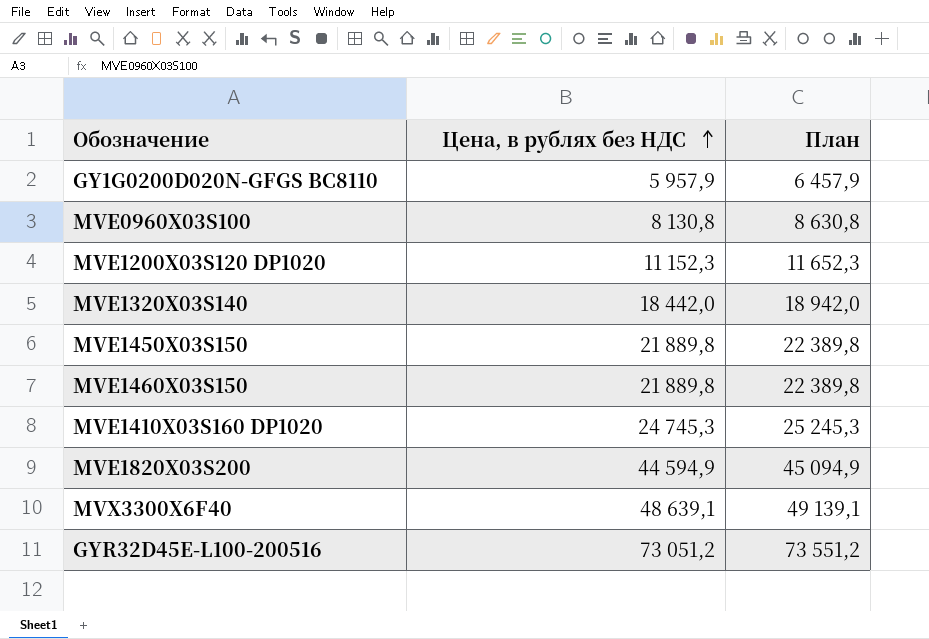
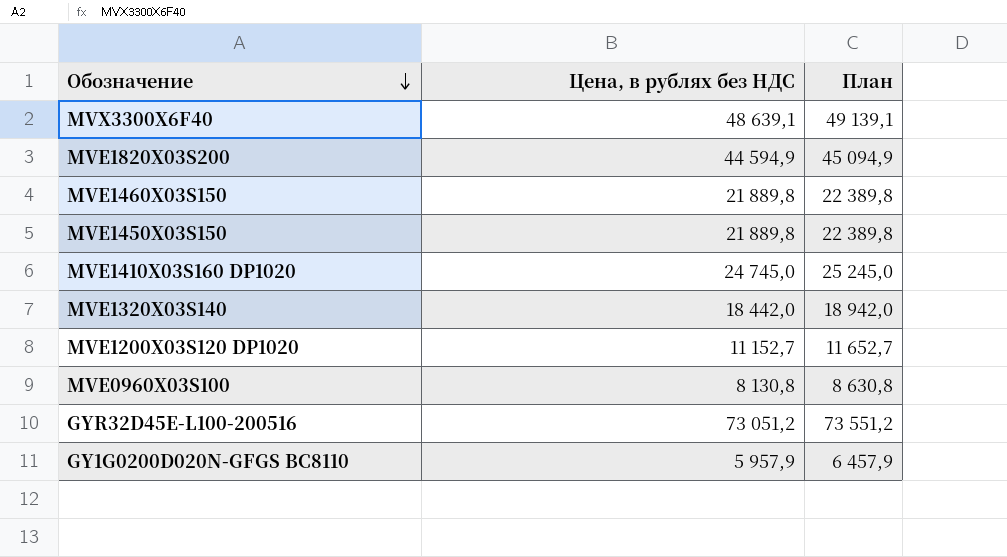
row order: Цена, в рублях без НДС ascending -> Обозначение descending
MVE1410X03S160 DP1020 | Цена, в рублях без НДС: 24 745,3 -> 24 745,0
MVE1410X03S160 DP1020 | План: 25 245,3 -> 25 245,0
MVE1200X03S120 DP1020 | Цена, в рублях без НДС: 11 152,3 -> 11 152,7
MVE1200X03S120 DP1020 | План: 11 652,3 -> 11 652,7

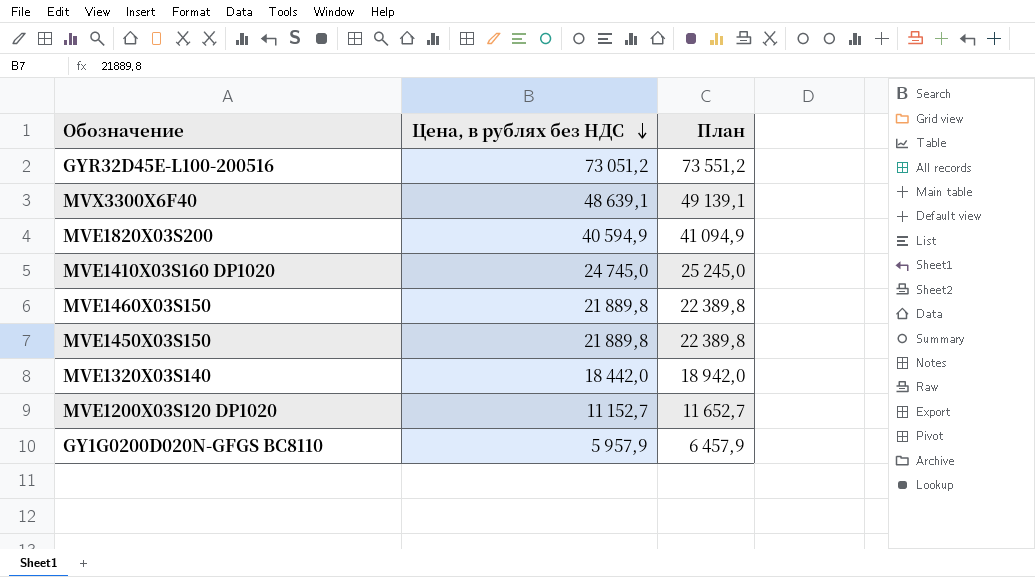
row order: Обозначение descending -> Цена, в рублях без НДС descending
row MVE0960X03S100: 8 130,8 | 8 630,8 -> none
MVE1820X03S200 | Цена, в рублях без НДС: 44 594,9 -> 40 594,9
MVE1820X03S200 | План: 45 094,9 -> 41 094,9

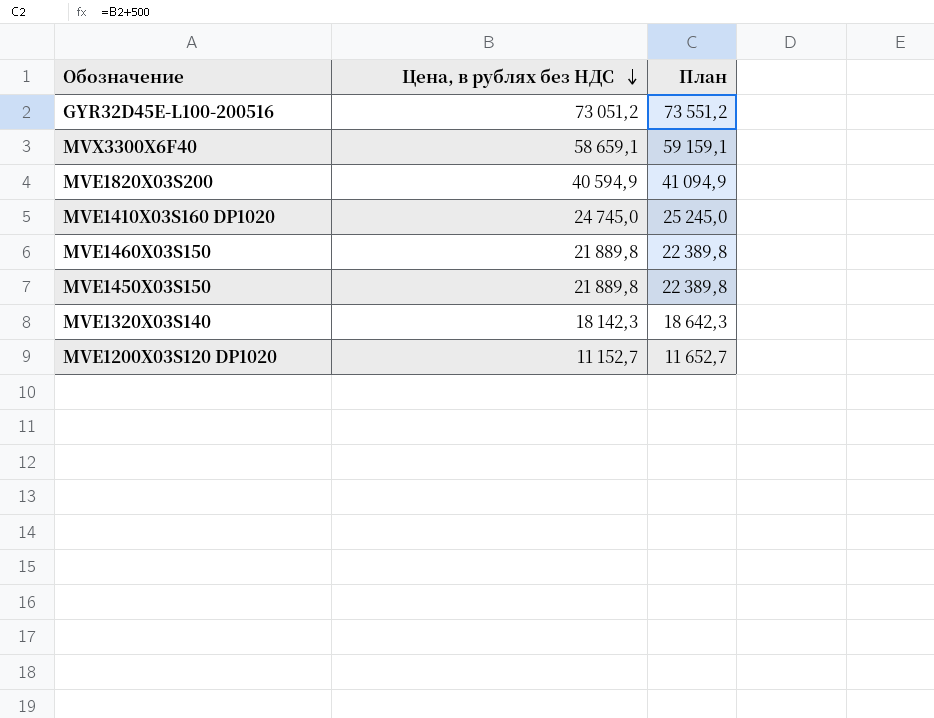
row GY1G0200D020N-GFGS BC8110: 5 957,9 | 6 457,9 -> none
MVX3300X6F40 | Цена, в рублях без НДС: 48 639,1 -> 58 659,1
MVX3300X6F40 | План: 49 139,1 -> 59 159,1
MVE1320X03S140 | Цена, в рублях без НДС: 18 442,0 -> 18 142,3
MVE1320X03S140 | План: 18 942,0 -> 18 642,3

